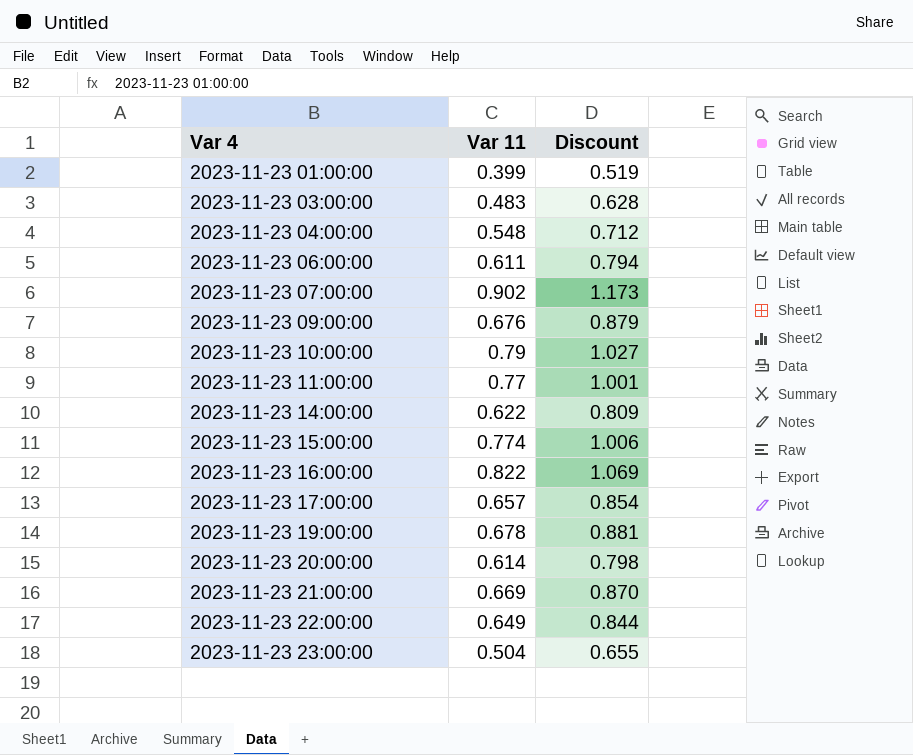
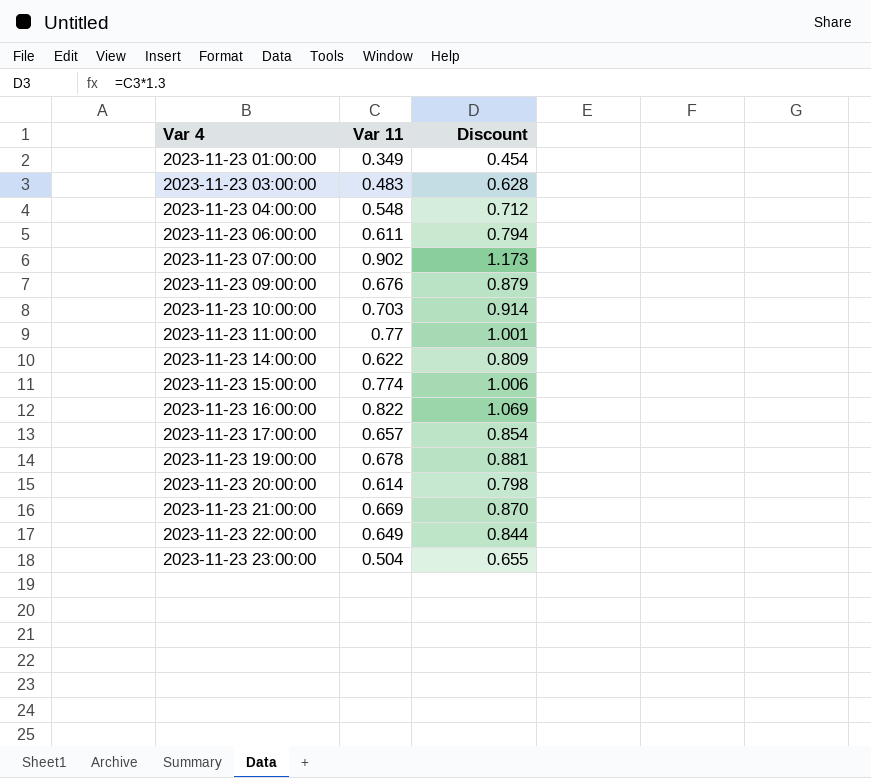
2023-11-23 01:00:00 | Var 11: 0.399 -> 0.349
2023-11-23 01:00:00 | Discount: 0.519 -> 0.454
2023-11-23 10:00:00 | Var 11: 0.79 -> 0.703
2023-11-23 10:00:00 | Discount: 1.027 -> 0.914

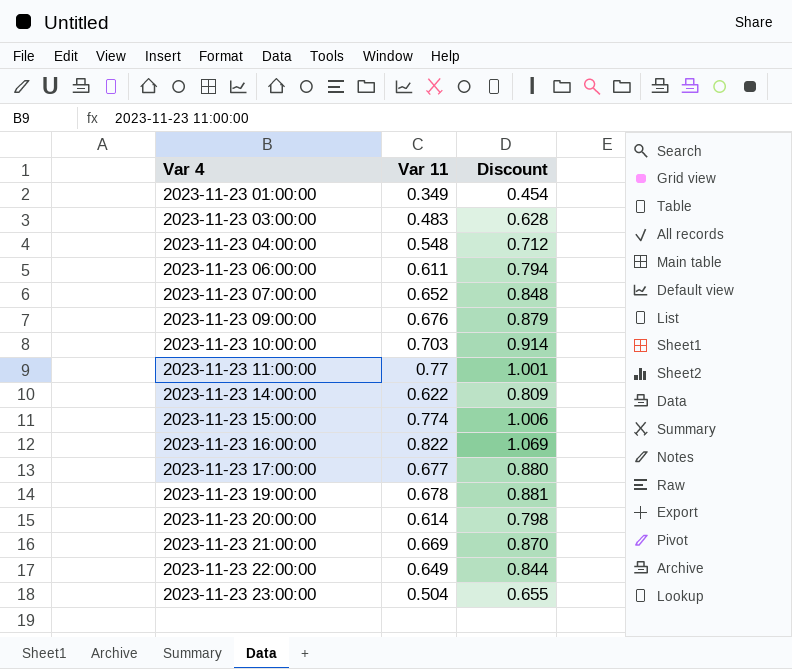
2023-11-23 07:00:00 | Var 11: 0.902 -> 0.652
2023-11-23 07:00:00 | Discount: 1.173 -> 0.848
2023-11-23 17:00:00 | Var 11: 0.657 -> 0.677
2023-11-23 17:00:00 | Discount: 0.854 -> 0.880

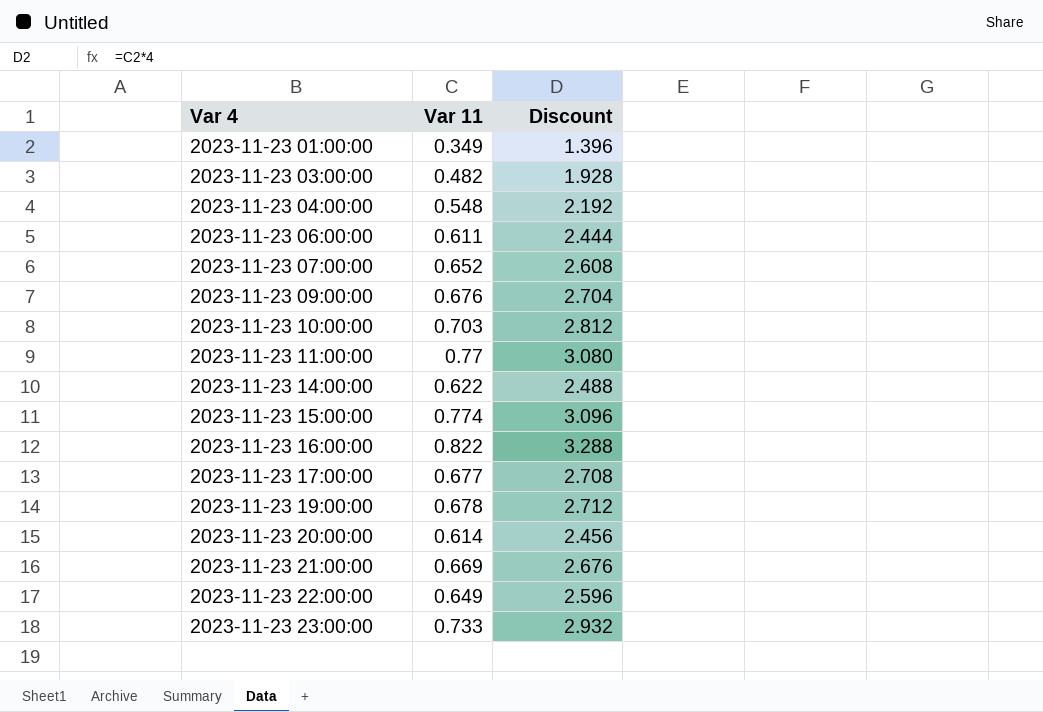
column Discount | formula: [Var 11] * 1.3 -> [Var 11] * 4
2023-11-23 03:00:00 | Var 11: 0.483 -> 0.482
2023-11-23 23:00:00 | Var 11: 0.504 -> 0.733

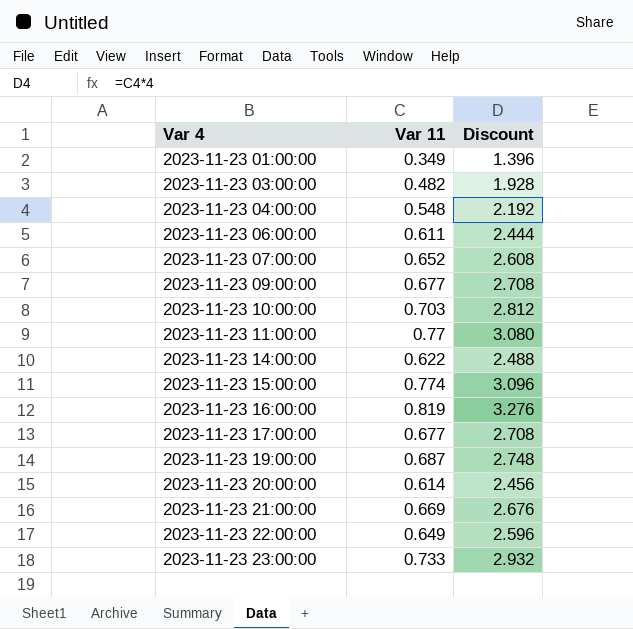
2023-11-23 09:00:00 | Var 11: 0.676 -> 0.677
2023-11-23 09:00:00 | Discount: 2.704 -> 2.708
2023-11-23 16:00:00 | Var 11: 0.822 -> 0.819
2023-11-23 16:00:00 | Discount: 3.288 -> 3.276
2023-11-23 19:00:00 | Var 11: 0.678 -> 0.687
2023-11-23 19:00:00 | Discount: 2.712 -> 2.748

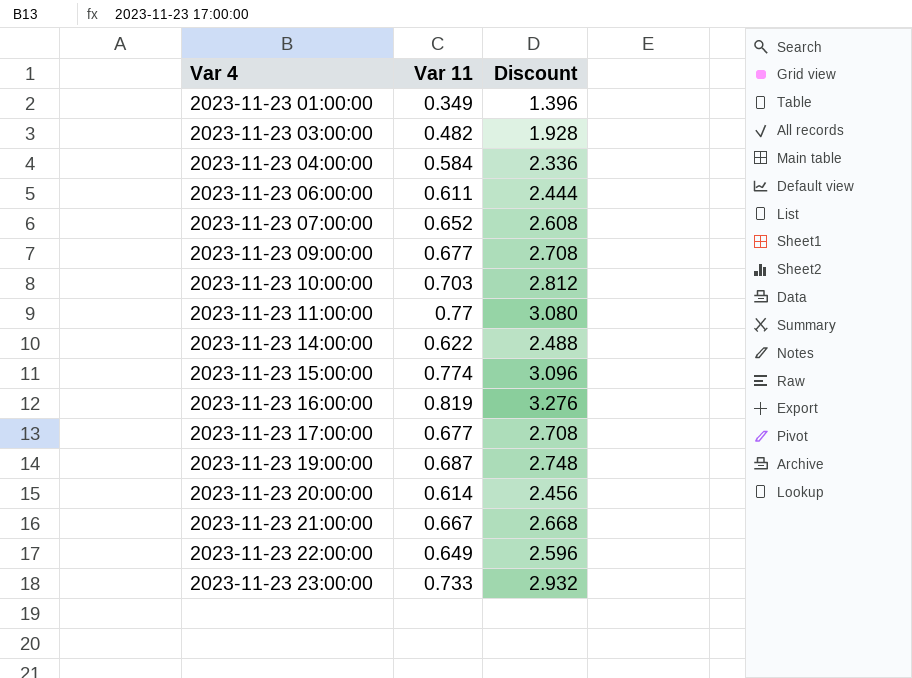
2023-11-23 04:00:00 | Var 11: 0.548 -> 0.584
2023-11-23 04:00:00 | Discount: 2.192 -> 2.336
2023-11-23 21:00:00 | Var 11: 0.669 -> 0.667
2023-11-23 21:00:00 | Discount: 2.676 -> 2.668

